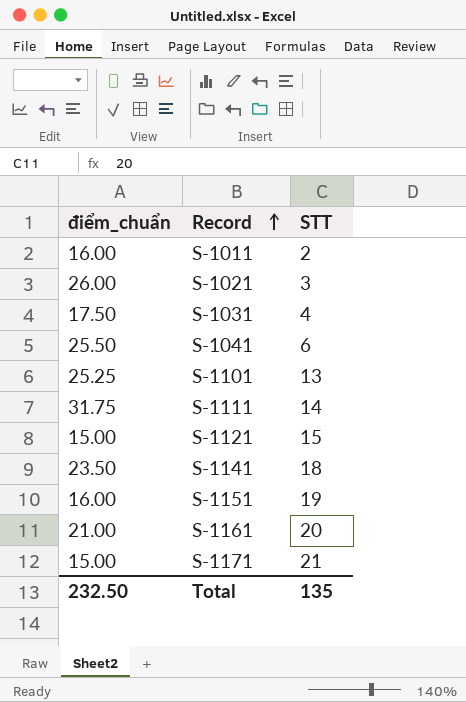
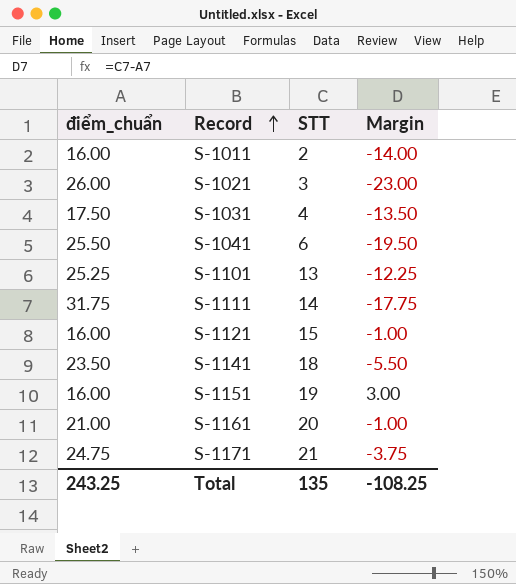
column Margin | formula: none -> [STT] - [điểm_chuẩn]
S-1121 | điểm_chuẩn: 15.00 -> 16.00
S-1171 | điểm_chuẩn: 15.00 -> 24.75
Total | điểm_chuẩn: 232.50 -> 243.25

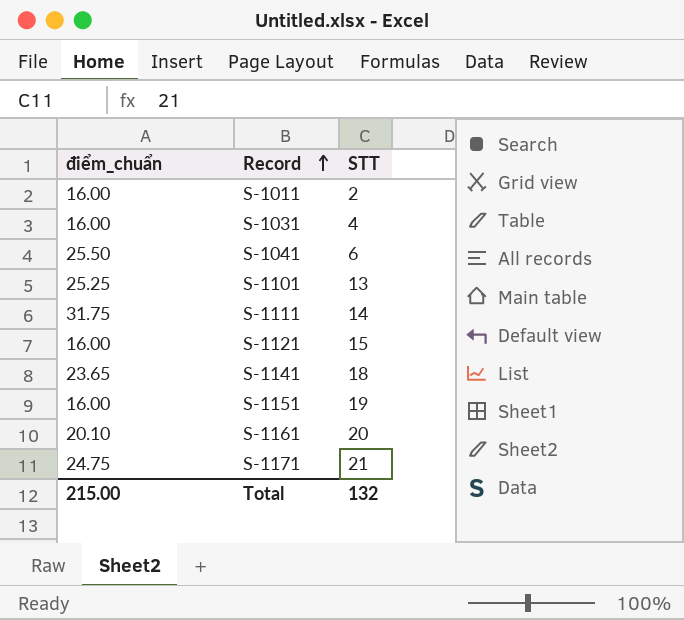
column Margin | formula: [STT] - [điểm_chuẩn] -> none
row S-1021: 26.00 | 3 | -23.00 -> none
S-1031 | điểm_chuẩn: 17.50 -> 16.00
S-1141 | điểm_chuẩn: 23.50 -> 23.65
S-1161 | điểm_chuẩn: 21.00 -> 20.10
Total | điểm_chuẩn: 243.25 -> 215.00
Total | STT: 135 -> 132

